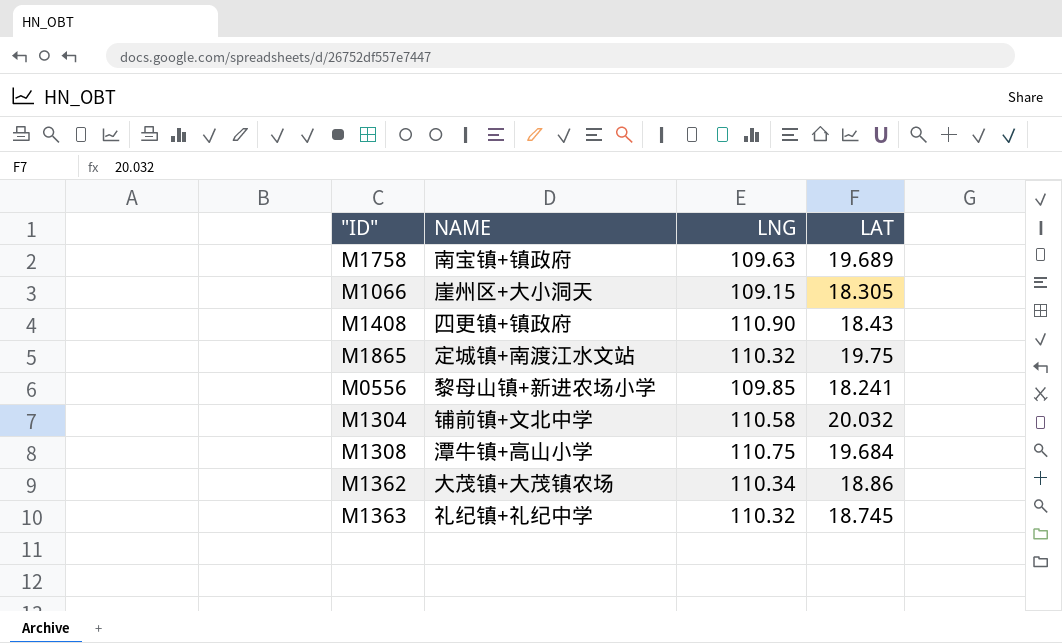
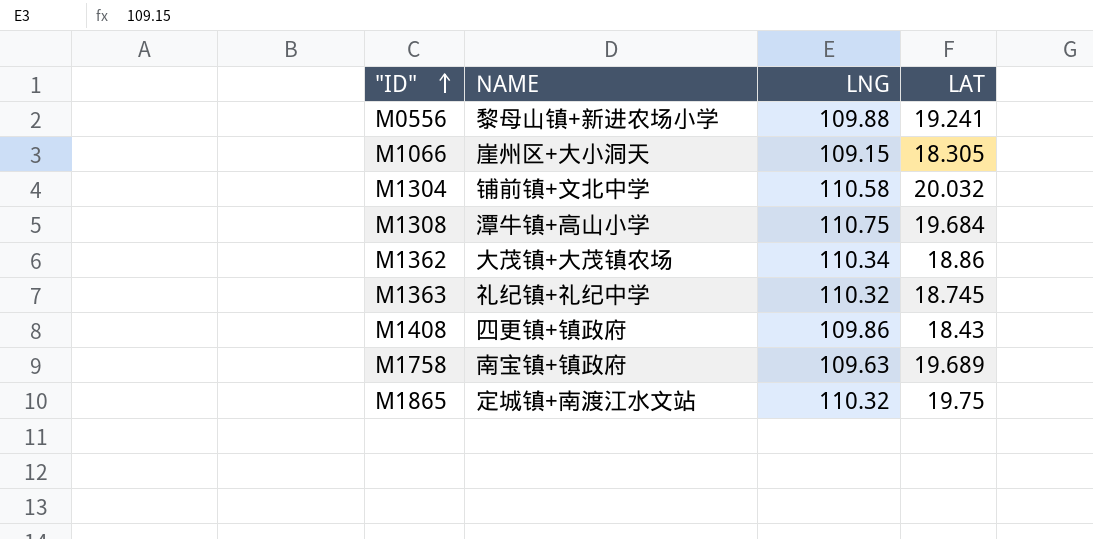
row order: none -> "ID" ascending
M0556 | LNG: 109.85 -> 109.88
M0556 | LAT: 18.241 -> 19.241
M1408 | LNG: 110.90 -> 109.86

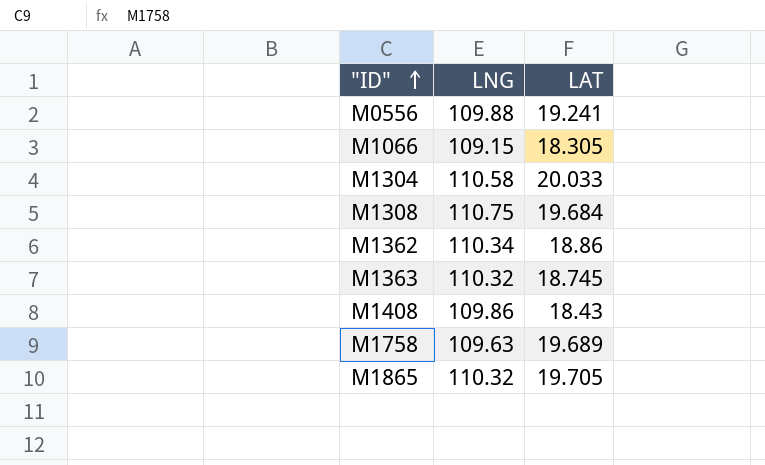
column NAME | position: 2 -> none
M1304 | LAT: 20.032 -> 20.033
M1865 | LAT: 19.75 -> 19.705

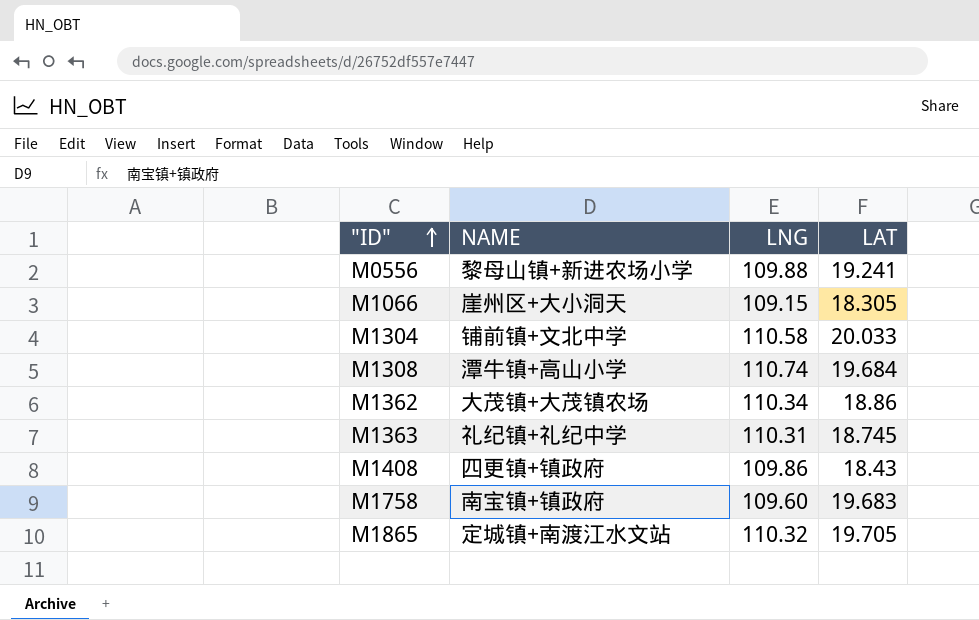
column NAME | position: none -> 2
M1308 | LNG: 110.75 -> 110.74
M1363 | LNG: 110.32 -> 110.31
M1758 | LNG: 109.63 -> 109.60
M1758 | LAT: 19.689 -> 19.683

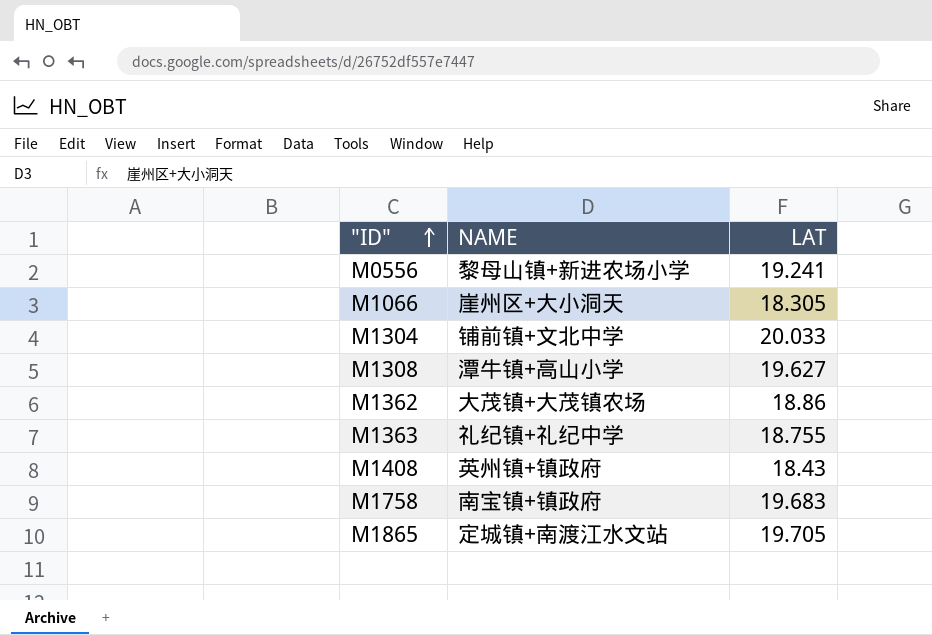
column LNG | position: 3 -> none
M1308 | LAT: 19.684 -> 19.627
M1363 | LAT: 18.745 -> 18.755
M1408 | NAME: 四更镇+镇政府 -> 英州镇+镇政府

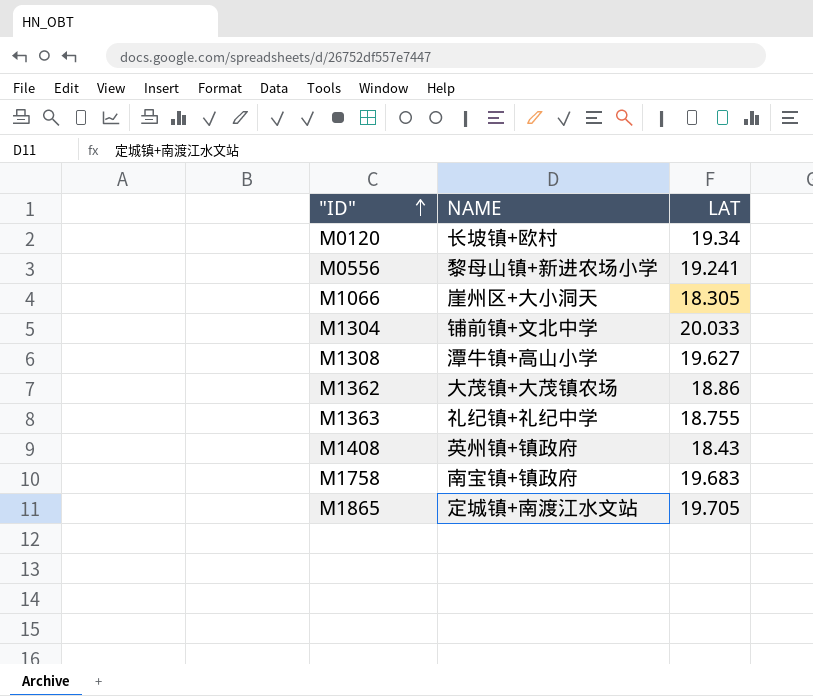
row M0120: none -> 长坡镇+欧村 | 19.34

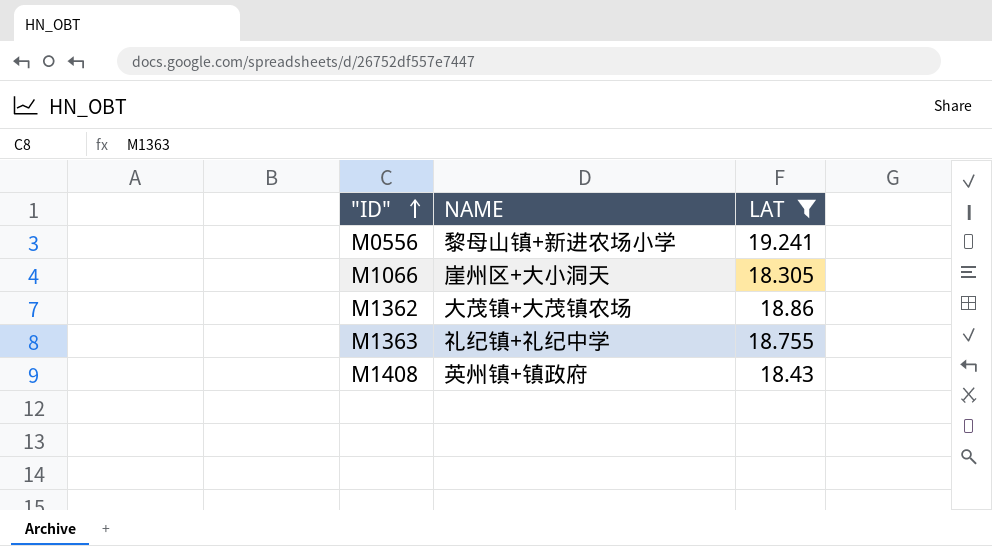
filter: none -> LAT <= 19.241

